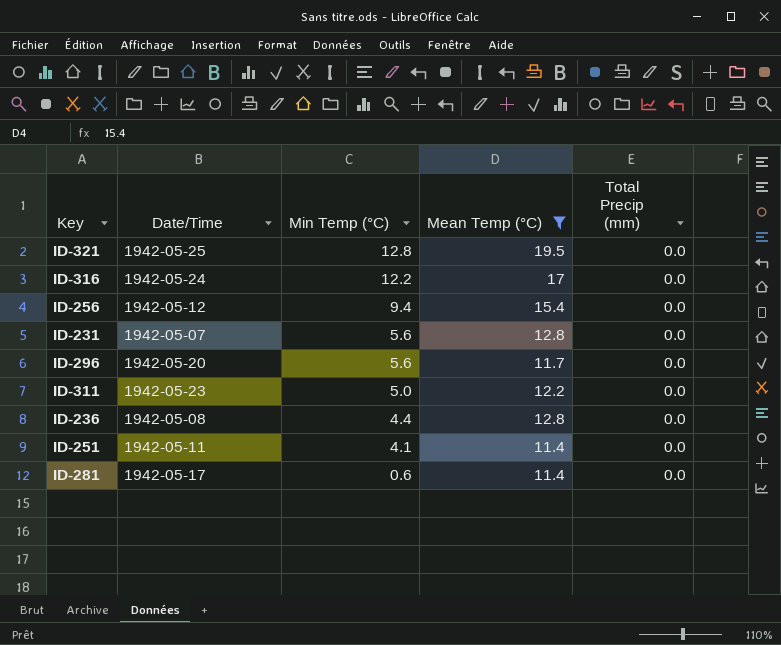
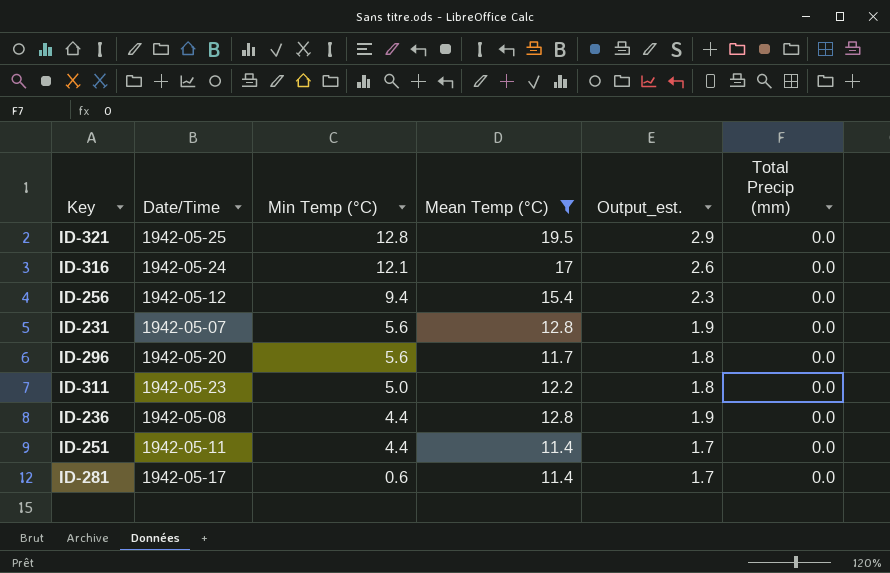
column Output_est. | formula: none -> [Mean Temp (°C)] * 0.15
ID-316 | Min Temp (°C): 12.2 -> 12.1
ID-251 | Min Temp (°C): 4.1 -> 4.4

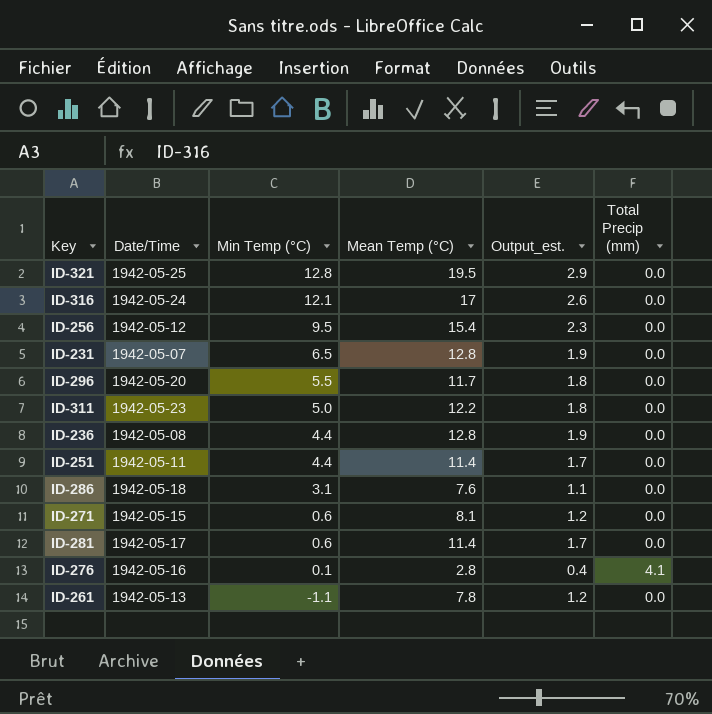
filter: Mean Temp (°C) >= 11.4 -> none
ID-256 | Min Temp (°C): 9.4 -> 9.5
ID-231 | Min Temp (°C): 5.6 -> 6.5
ID-296 | Min Temp (°C): 5.6 -> 5.5

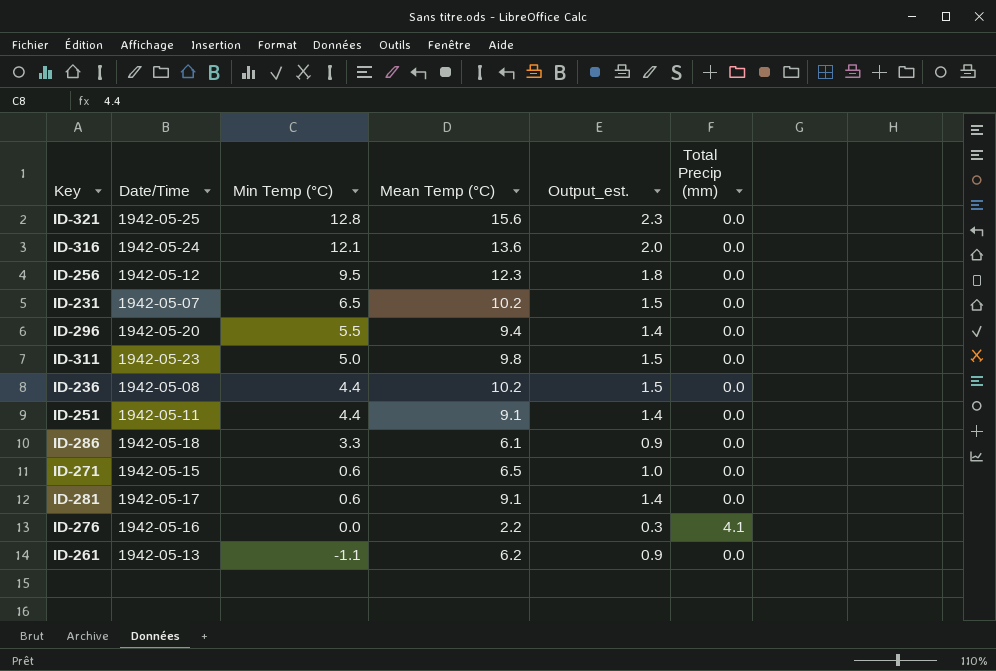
ID-321 | Mean Temp (°C): 19.5 -> 15.6
ID-321 | Output_est.: 2.9 -> 2.3
ID-316 | Mean Temp (°C): 17 -> 13.6
ID-316 | Output_est.: 2.6 -> 2.0
ID-256 | Mean Temp (°C): 15.4 -> 12.3
ID-256 | Output_est.: 2.3 -> 1.8
ID-231 | Mean Temp (°C): 12.8 -> 10.2
ID-231 | Output_est.: 1.9 -> 1.5
ID-296 | Mean Temp (°C): 11.7 -> 9.4
ID-296 | Output_est.: 1.8 -> 1.4
ID-311 | Mean Temp (°C): 12.2 -> 9.8
ID-311 | Output_est.: 1.8 -> 1.5
ID-236 | Mean Temp (°C): 12.8 -> 10.2
ID-236 | Output_est.: 1.9 -> 1.5
ID-251 | Mean Temp (°C): 11.4 -> 9.1
ID-251 | Output_est.: 1.7 -> 1.4
ID-286 | Min Temp (°C): 3.1 -> 3.3
ID-286 | Mean Temp (°C): 7.6 -> 6.1
ID-286 | Output_est.: 1.1 -> 0.9
ID-271 | Mean Temp (°C): 8.1 -> 6.5
ID-271 | Output_est.: 1.2 -> 1.0
ID-281 | Mean Temp (°C): 11.4 -> 9.1
ID-281 | Output_est.: 1.7 -> 1.4
ID-276 | Min Temp (°C): 0.1 -> 0.0
ID-276 | Mean Temp (°C): 2.8 -> 2.2
ID-276 | Output_est.: 0.4 -> 0.3
ID-261 | Mean Temp (°C): 7.8 -> 6.2
ID-261 | Output_est.: 1.2 -> 0.9

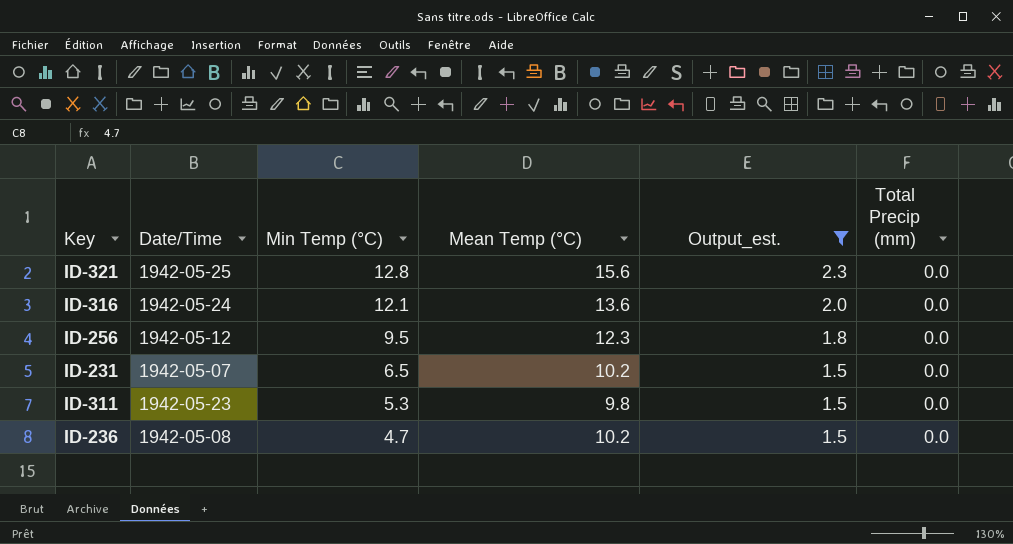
filter: none -> Output_est. >= 1.5
ID-311 | Min Temp (°C): 5.0 -> 5.3
ID-236 | Min Temp (°C): 4.4 -> 4.7

